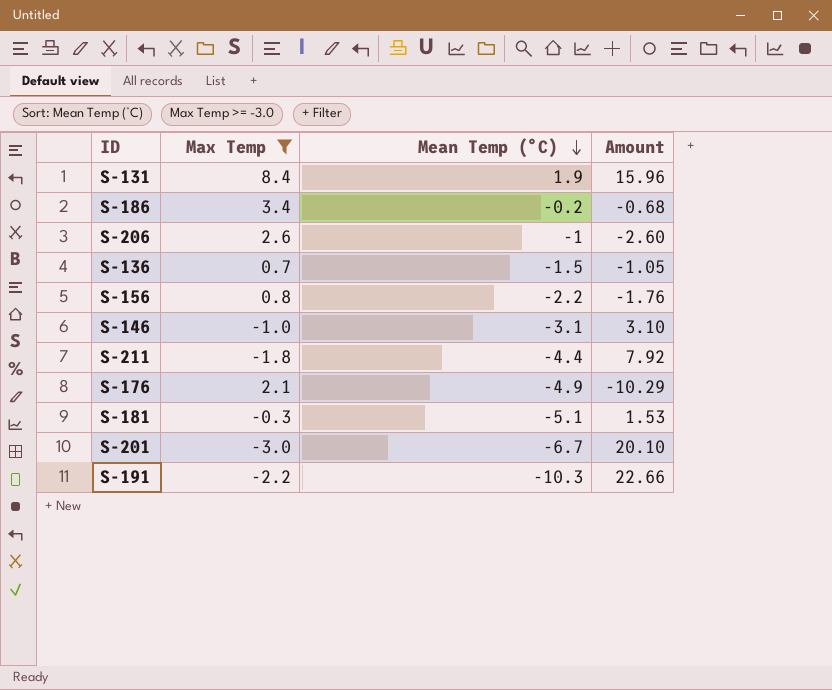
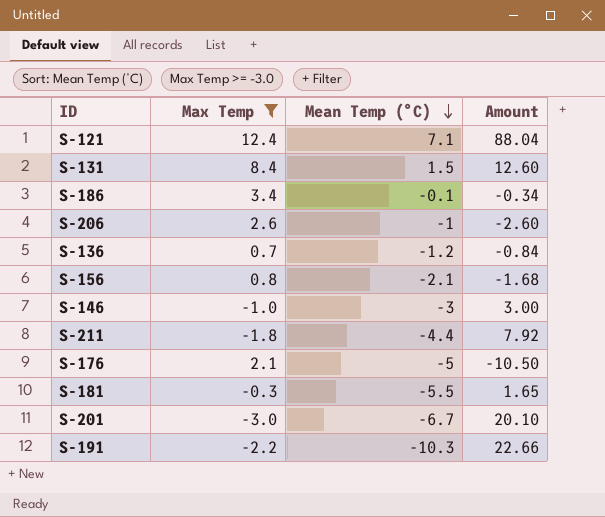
row S-121: none -> 12.4 | 7.1 | 88.04
S-131 | Mean Temp (°C): 1.9 -> 1.5
S-131 | Amount: 15.96 -> 12.60
S-186 | Mean Temp (°C): -0.2 -> -0.1
S-186 | Amount: -0.68 -> -0.34
S-136 | Mean Temp (°C): -1.5 -> -1.2
S-136 | Amount: -1.05 -> -0.84
S-156 | Mean Temp (°C): -2.2 -> -2.1
S-156 | Amount: -1.76 -> -1.68
S-146 | Mean Temp (°C): -3.1 -> -3
S-146 | Amount: 3.10 -> 3.00
S-176 | Mean Temp (°C): -4.9 -> -5
S-176 | Amount: -10.29 -> -10.50
S-181 | Mean Temp (°C): -5.1 -> -5.5
S-181 | Amount: 1.53 -> 1.65

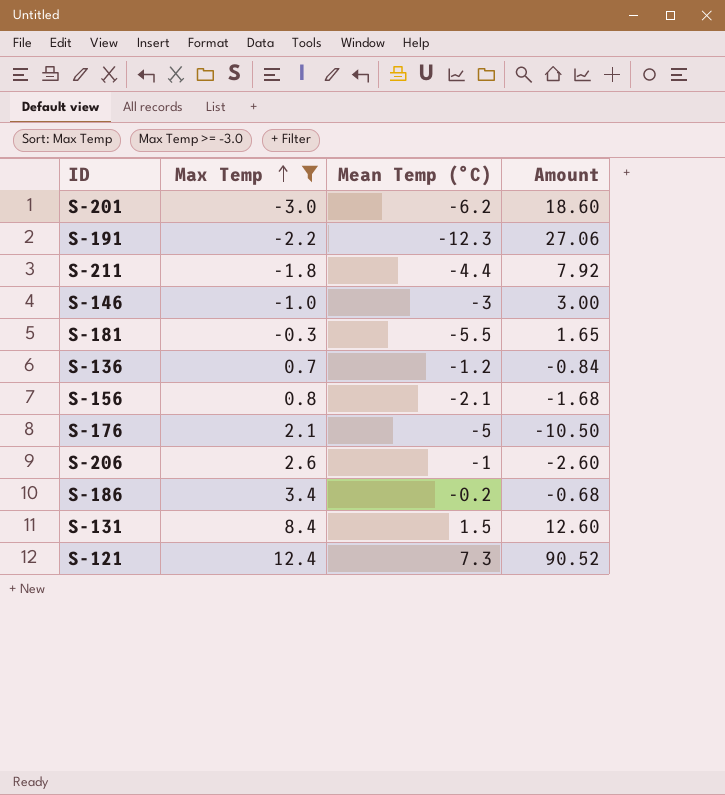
row order: Mean Temp (°C) descending -> Max Temp ascending
S-201 | Mean Temp (°C): -6.7 -> -6.2
S-201 | Amount: 20.10 -> 18.60
S-191 | Mean Temp (°C): -10.3 -> -12.3
S-191 | Amount: 22.66 -> 27.06
S-186 | Mean Temp (°C): -0.1 -> -0.2
S-186 | Amount: -0.34 -> -0.68
S-121 | Mean Temp (°C): 7.1 -> 7.3
S-121 | Amount: 88.04 -> 90.52

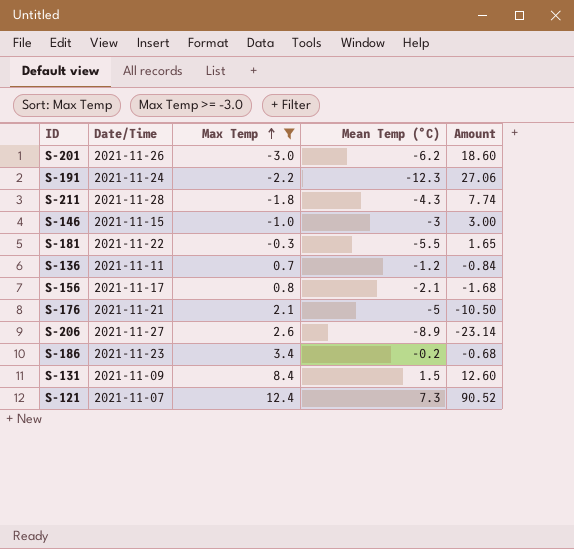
column Date/Time | position: none -> 2
S-211 | Mean Temp (°C): -4.4 -> -4.3
S-211 | Amount: 7.92 -> 7.74
S-206 | Mean Temp (°C): -1 -> -8.9
S-206 | Amount: -2.60 -> -23.14

